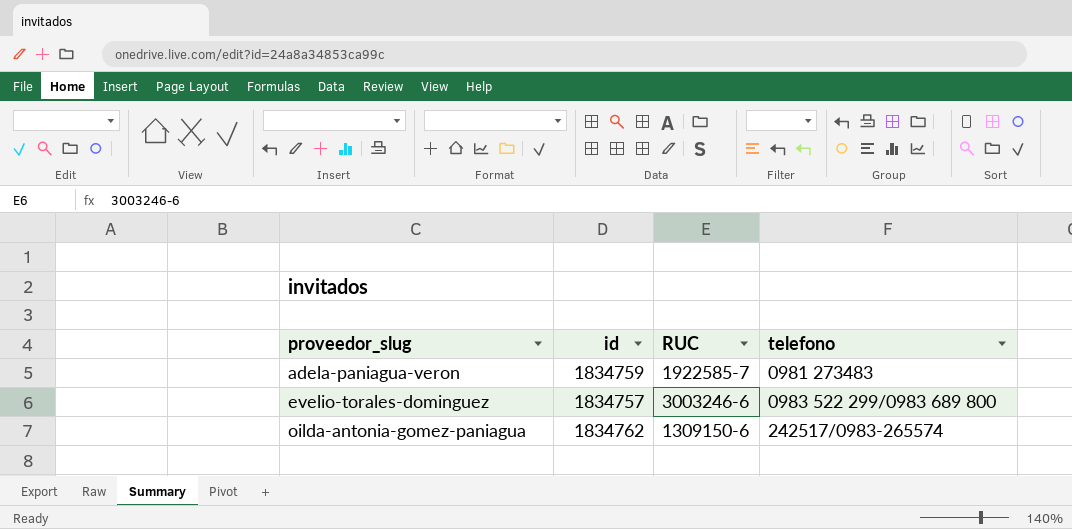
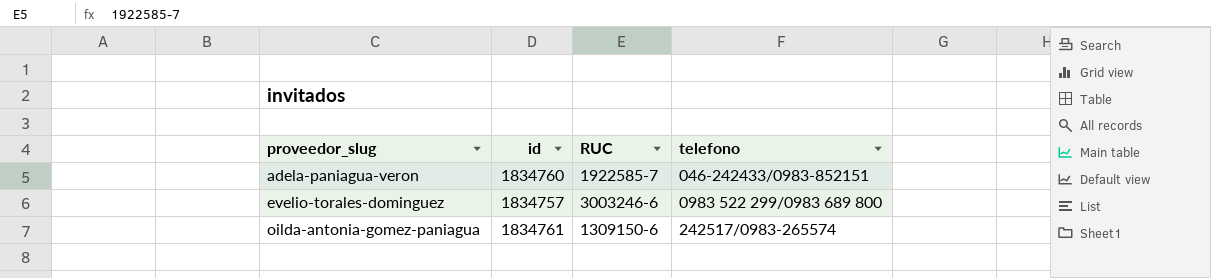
adela-paniagua-veron | id: 1834759 -> 1834760
adela-paniagua-veron | telefono: 0981 273483 -> 046-242433/0983-852151
oilda-antonia-gomez-paniagua | id: 1834762 -> 1834761

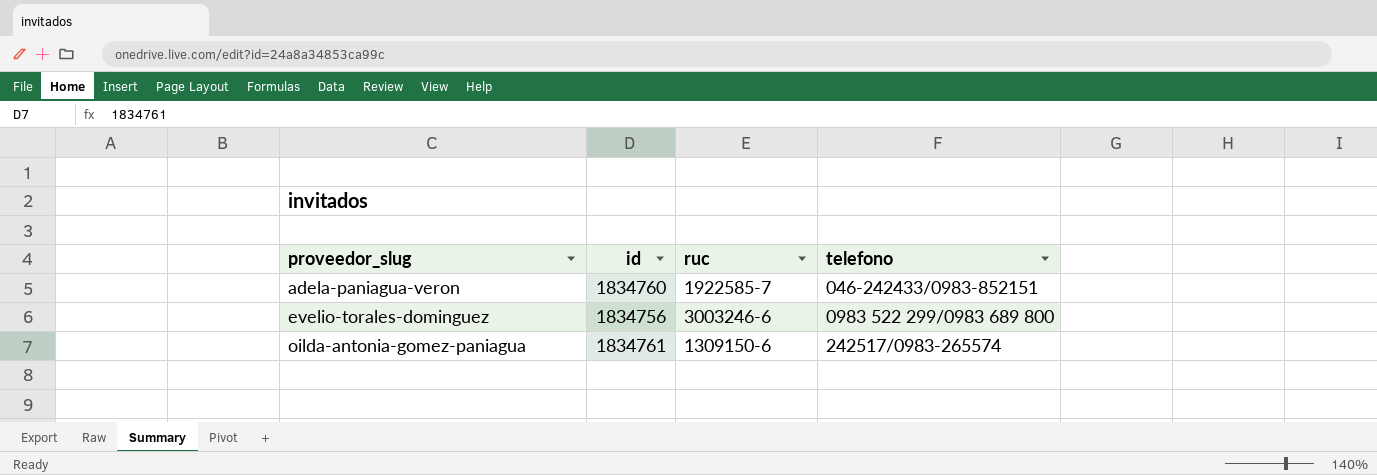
column name: RUC -> ruc
evelio-torales-dominguez | id: 1834757 -> 1834756

